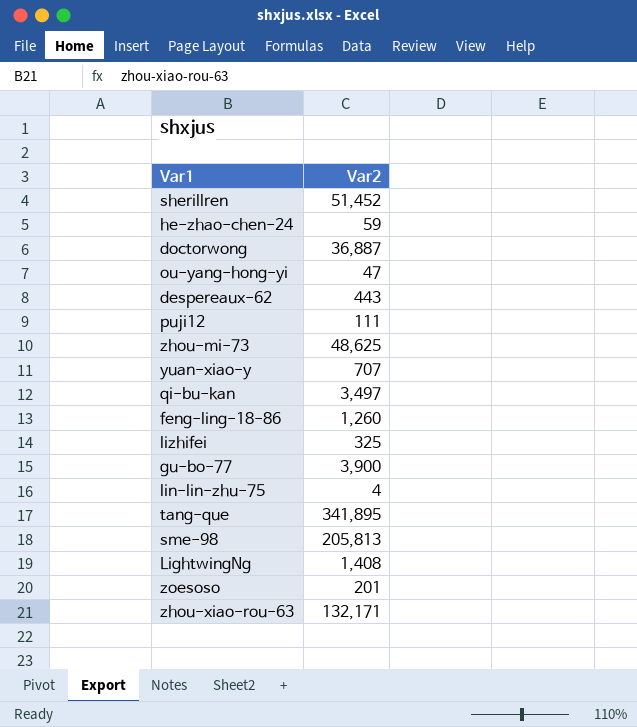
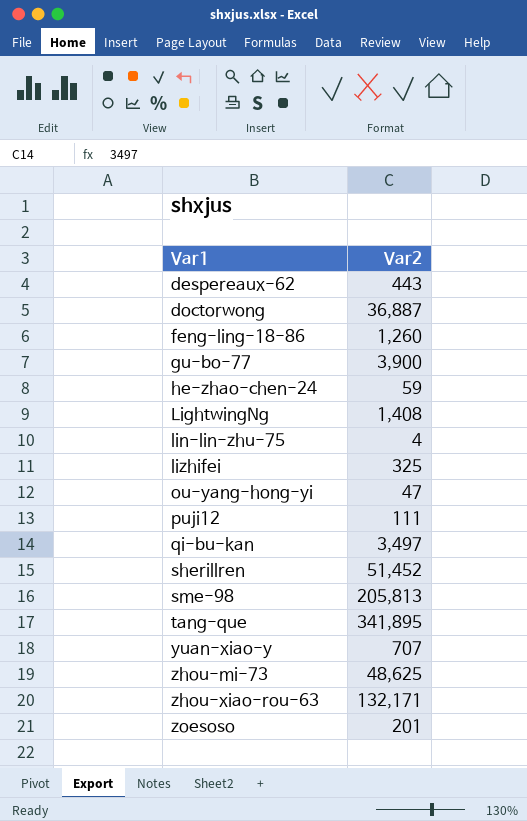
row order: none -> Var1 ascending

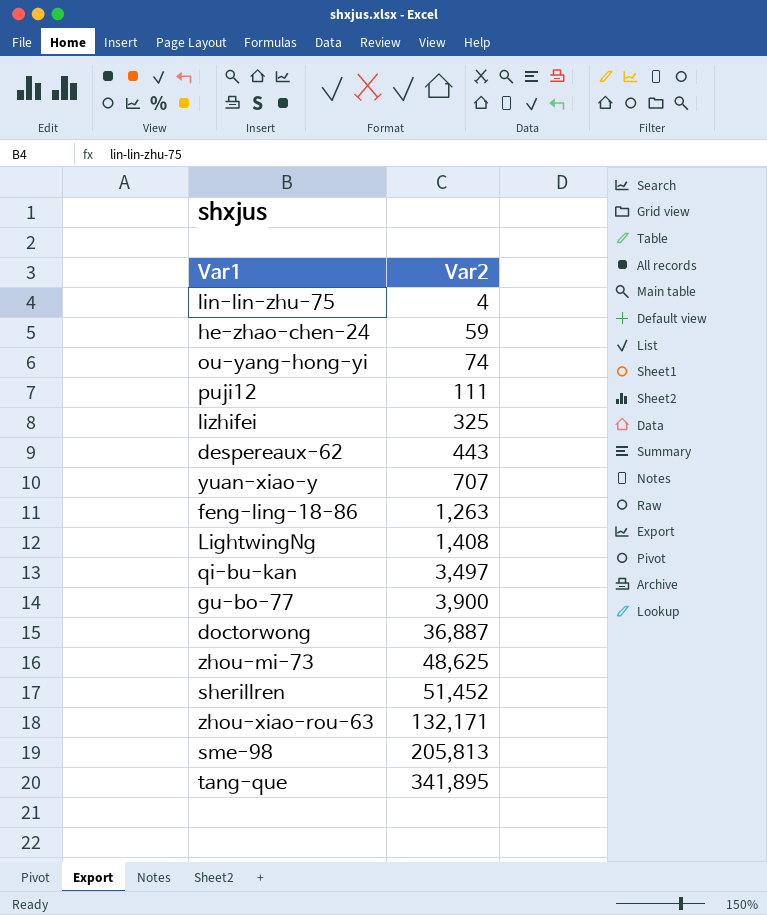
row order: Var1 ascending -> Var2 ascending
row zoesoso: 201 -> none
ou-yang-hong-yi | Var2: 47 -> 74
feng-ling-18-86 | Var2: 1,260 -> 1,263

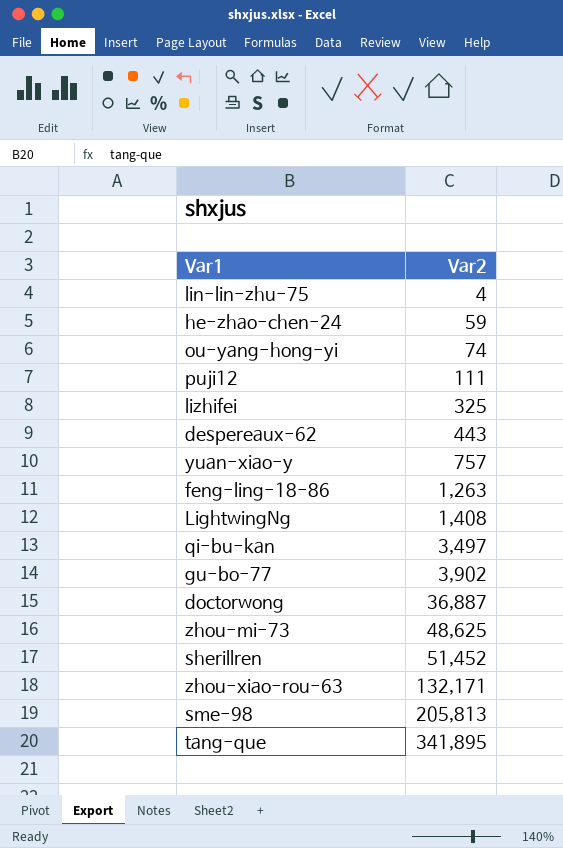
yuan-xiao-y | Var2: 707 -> 757
gu-bo-77 | Var2: 3,900 -> 3,902

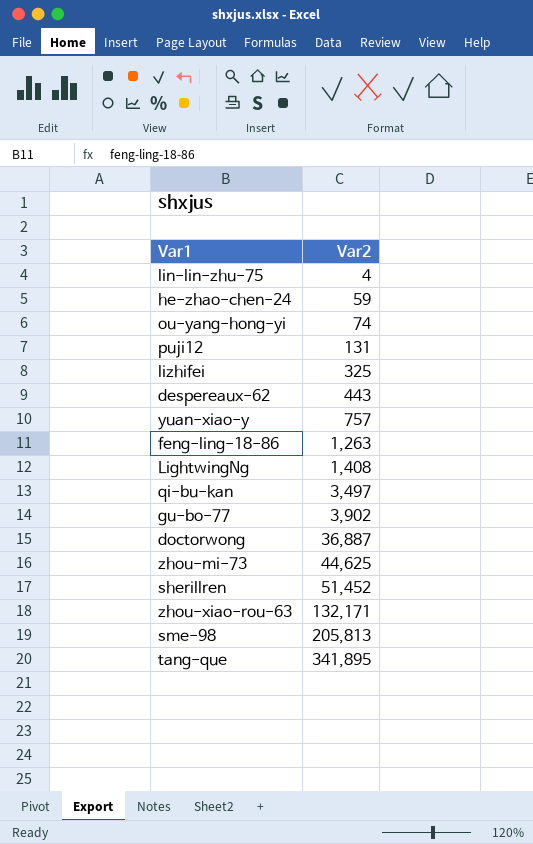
puji12 | Var2: 111 -> 131
zhou-mi-73 | Var2: 48,625 -> 44,625

